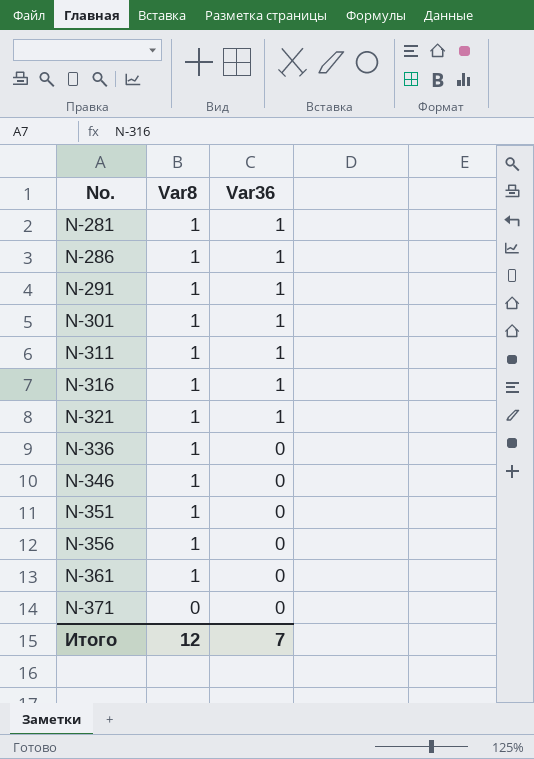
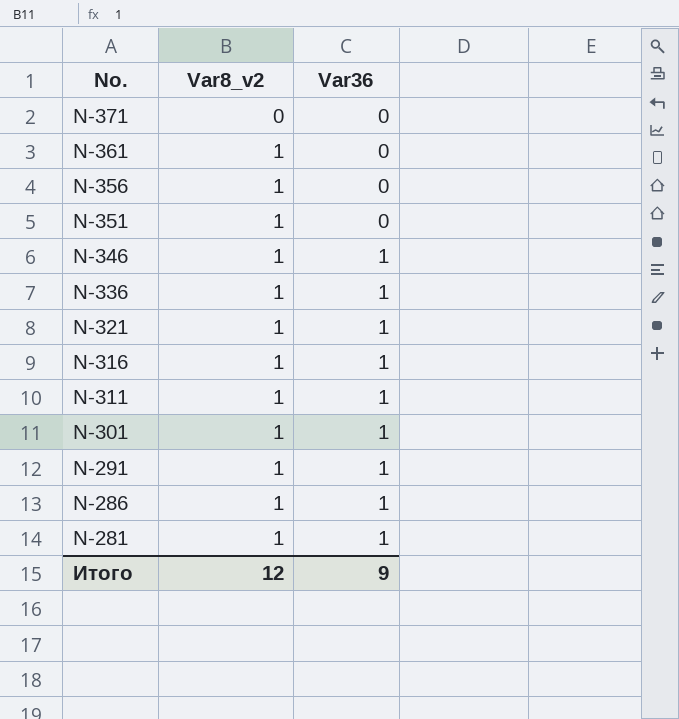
row order: No. ascending -> No. descending
column name: Var8 -> Var8_v2
N-346 | Var36: 0 -> 1
N-336 | Var36: 0 -> 1
Итого | Var36: 7 -> 9

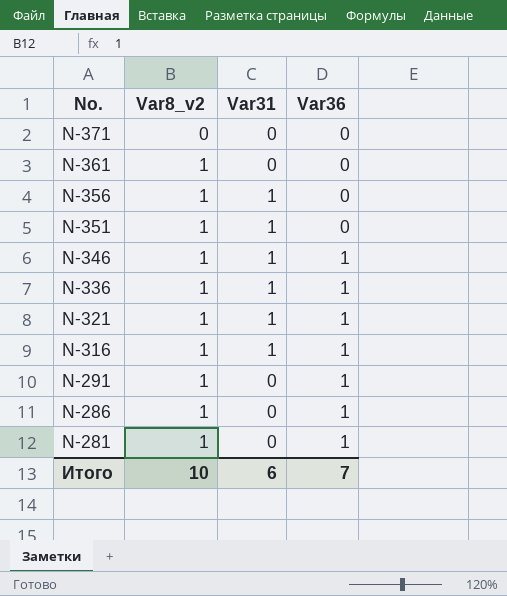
column Var31 | position: none -> 3
row N-311: 1 | 1 -> none
row N-301: 1 | 1 -> none
Итого | Var8_v2: 12 -> 10
Итого | Var36: 9 -> 7

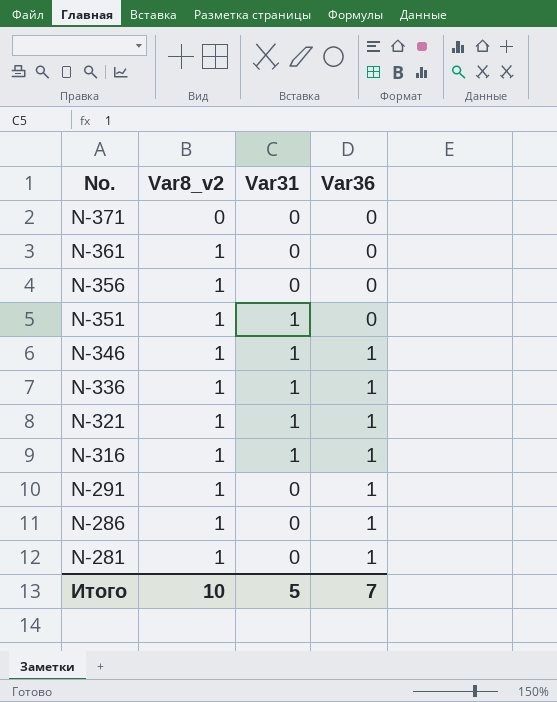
N-356 | Var31: 1 -> 0
Итого | Var31: 6 -> 5

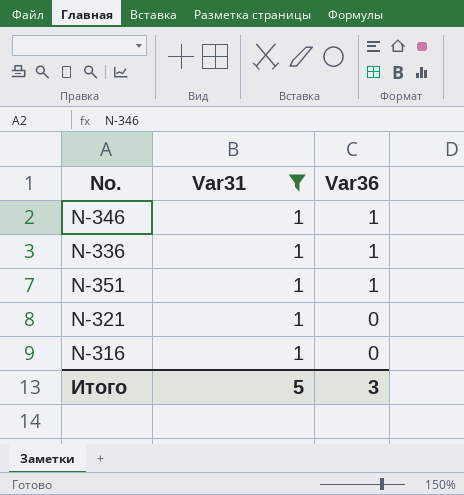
filter: none -> Var31 = 1
row order: No. descending -> Var36 descending
column Var8_v2 | position: 2 -> none
N-351 | Var36: 0 -> 1
N-321 | Var36: 1 -> 0
N-316 | Var36: 1 -> 0
Итого | Var36: 7 -> 3

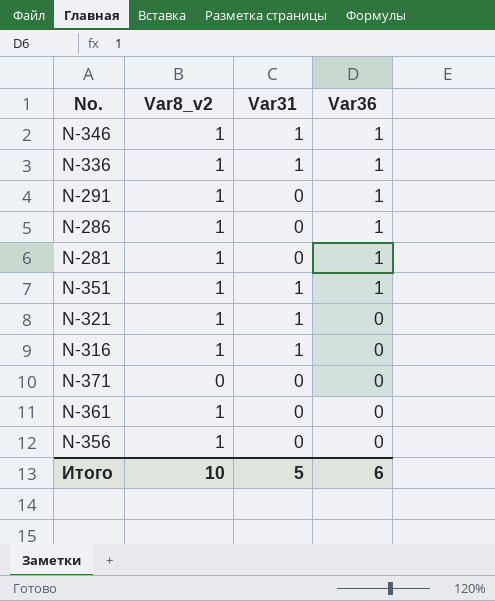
filter: Var31 = 1 -> none
column Var8_v2 | position: none -> 2
Итого | Var36: 3 -> 6

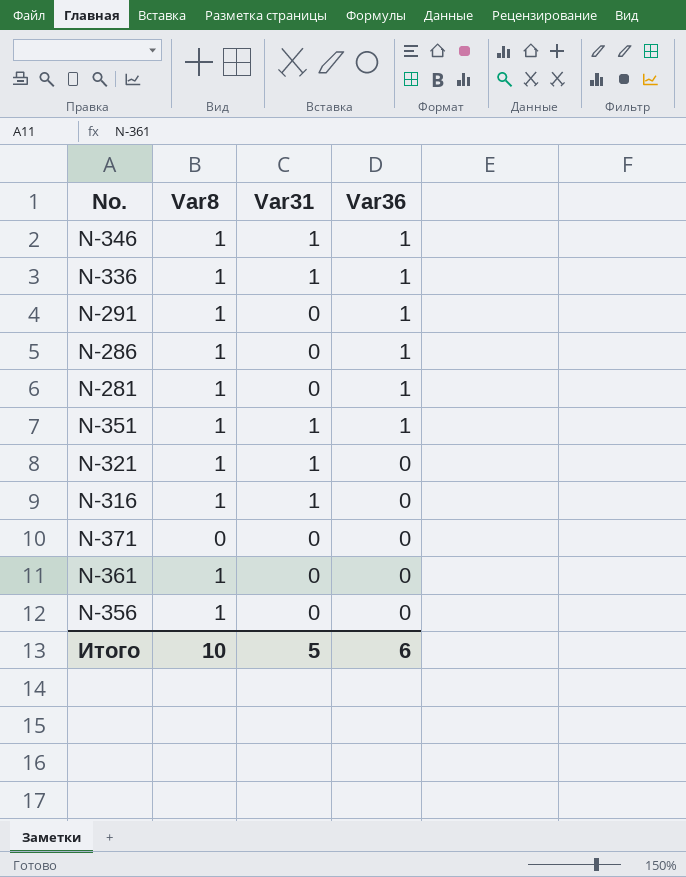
column name: Var8_v2 -> Var8

